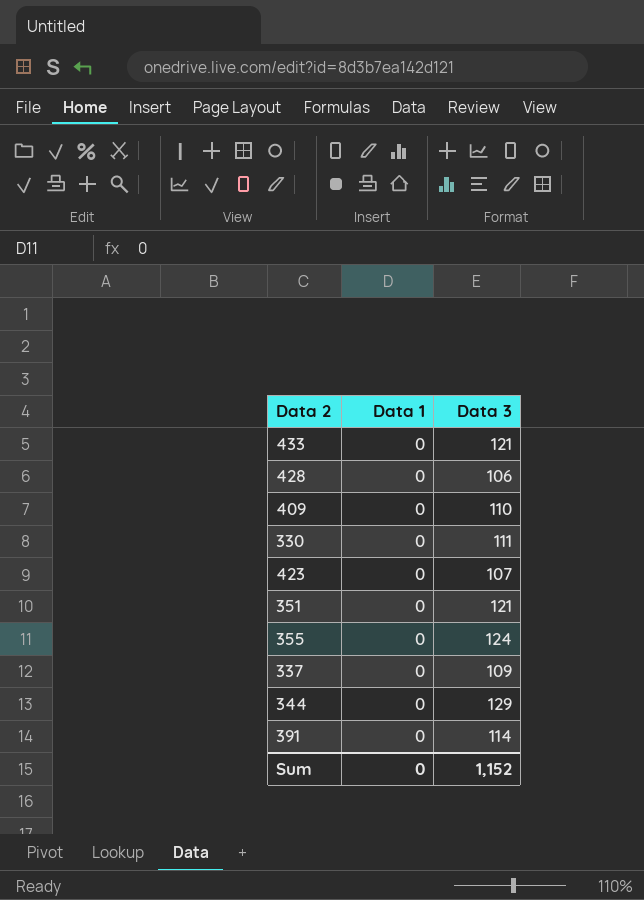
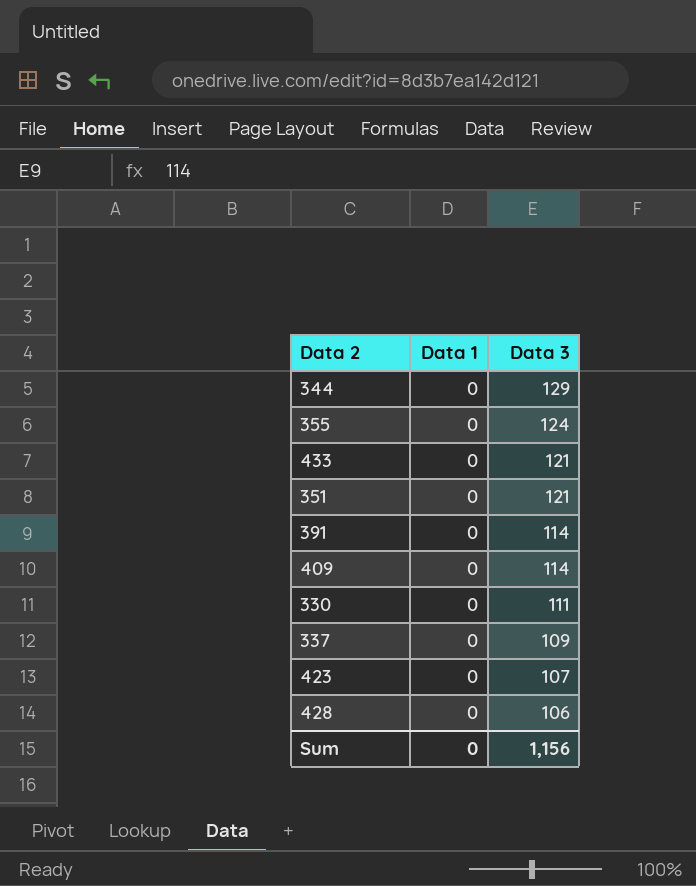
row order: none -> Data 3 descending
409 | Data 3: 110 -> 114
Sum | Data 3: 1,152 -> 1,156

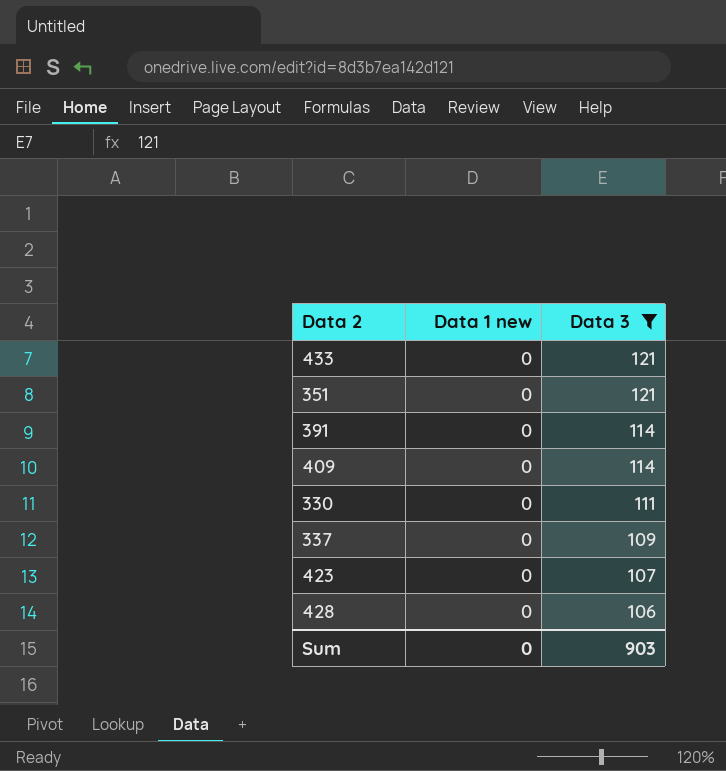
filter: none -> Data 3 <= 121
column name: Data 1 -> Data 1 new
Sum | Data 3: 1,156 -> 903

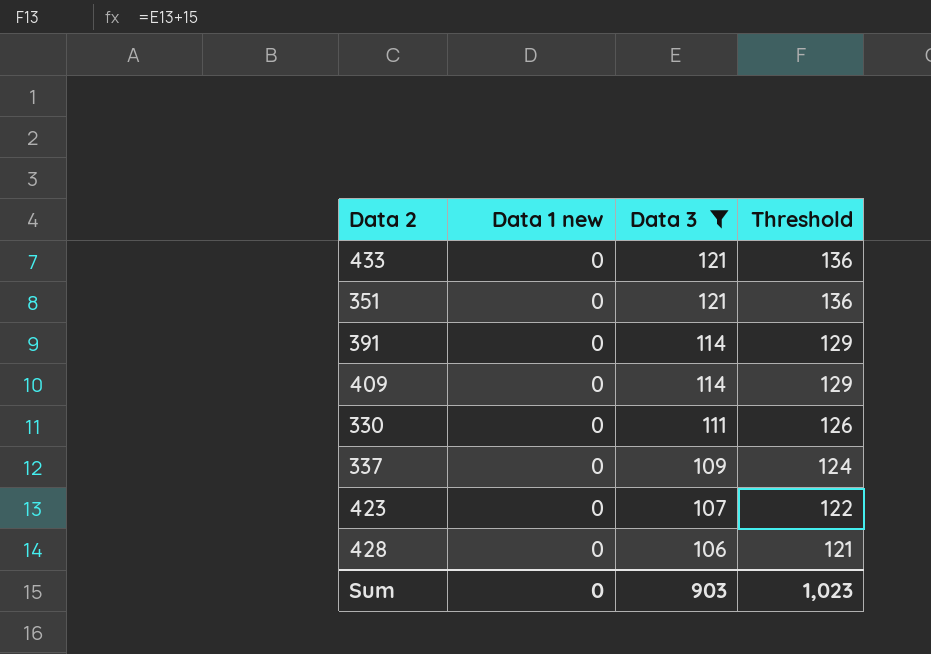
column Threshold | formula: none -> [Data 3] + 15

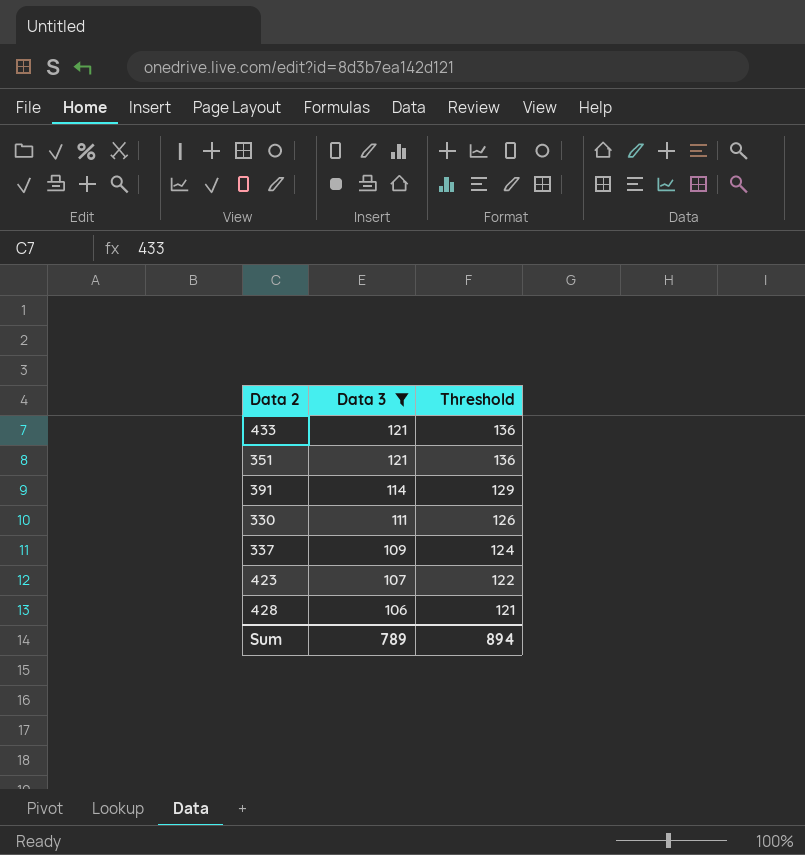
column Data 1 new | position: 2 -> none
row 409: 0 | 114 | 129 -> none
Sum | Data 3: 903 -> 789
Sum | Threshold: 1,023 -> 894

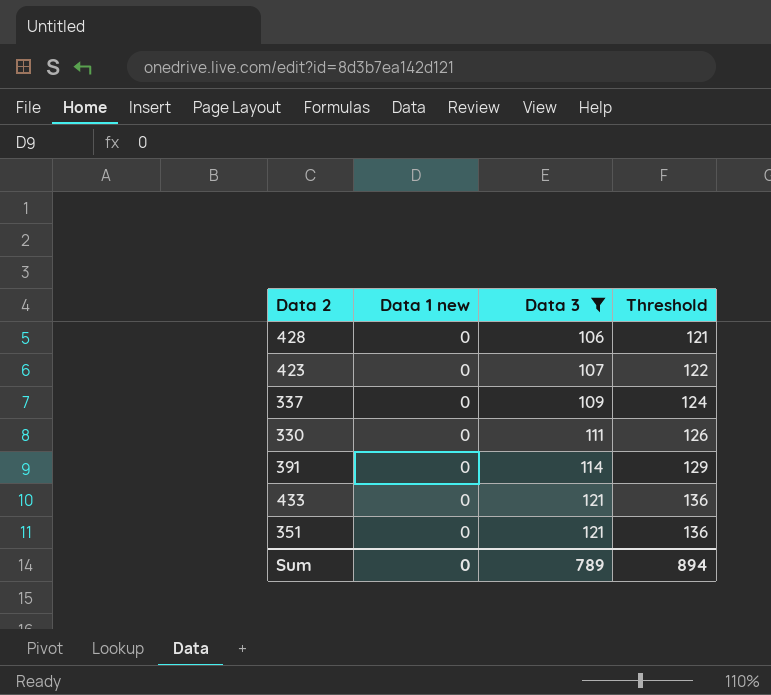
row order: Data 3 descending -> Data 3 ascending
column Data 1 new | position: none -> 2

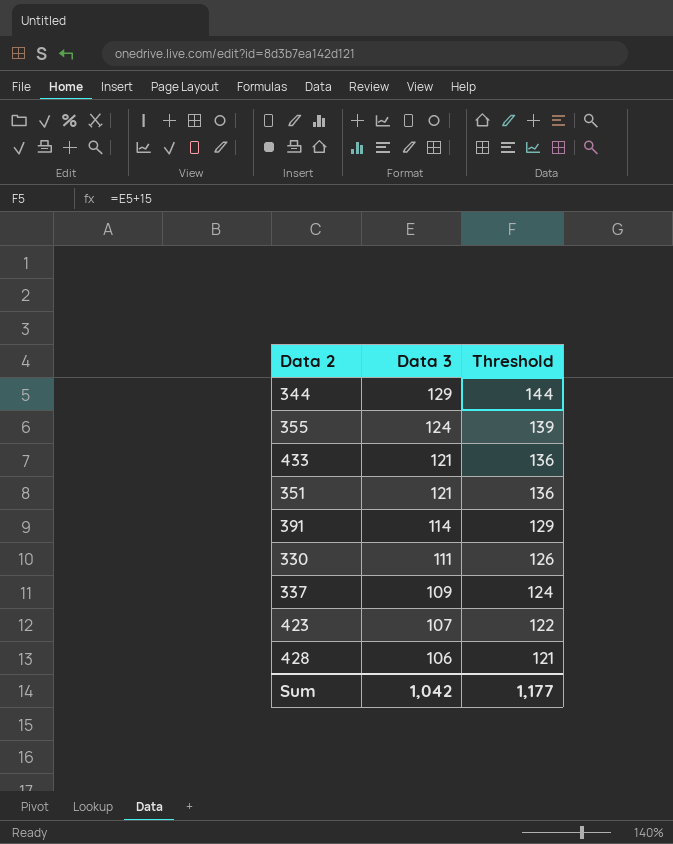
filter: Data 3 <= 121 -> none
row order: Data 3 ascending -> Data 3 descending
column Data 1 new | position: 2 -> none
Sum | Data 3: 789 -> 1,042
Sum | Threshold: 894 -> 1,177

